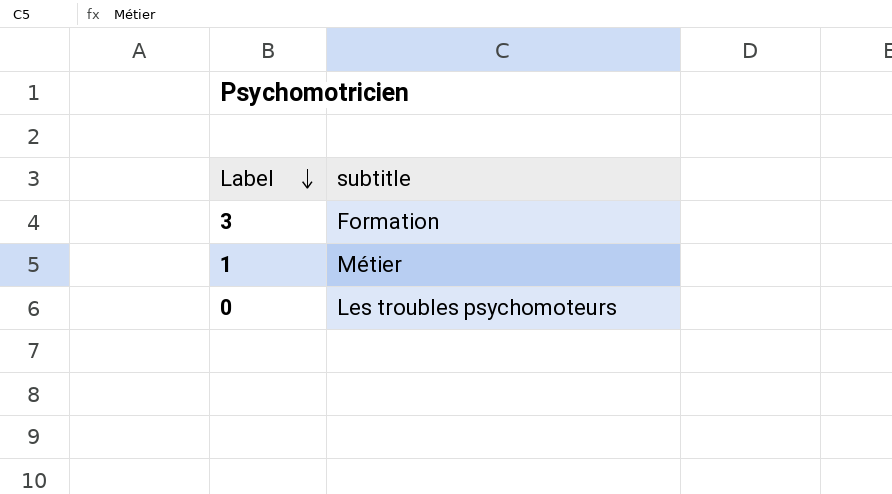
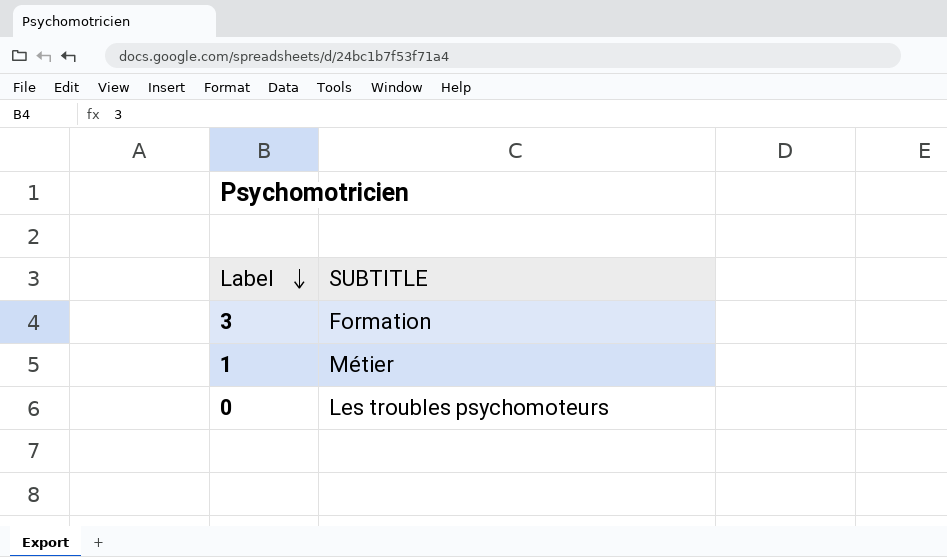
column name: subtitle -> SUBTITLE

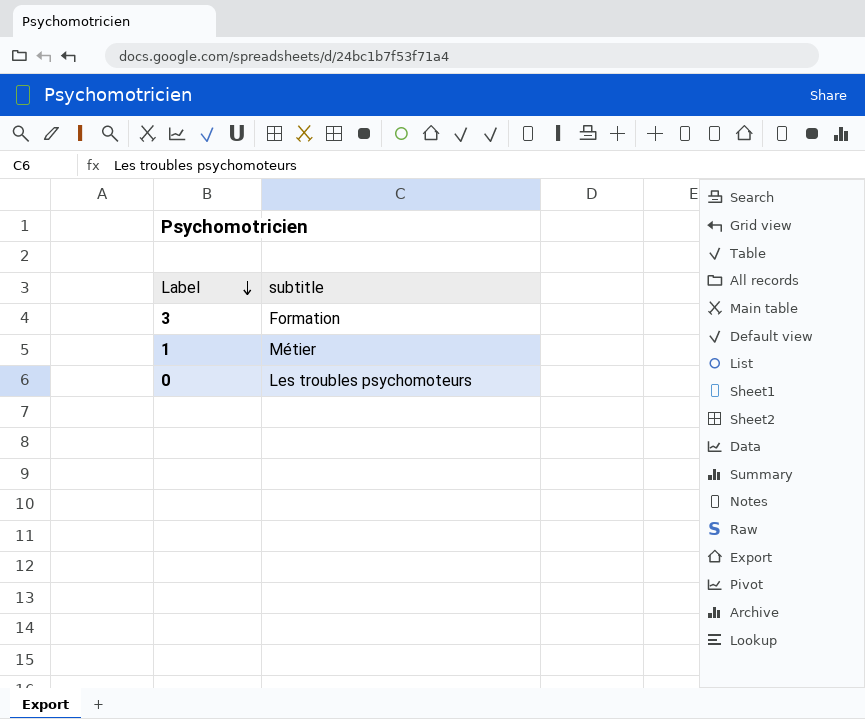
column name: SUBTITLE -> subtitle

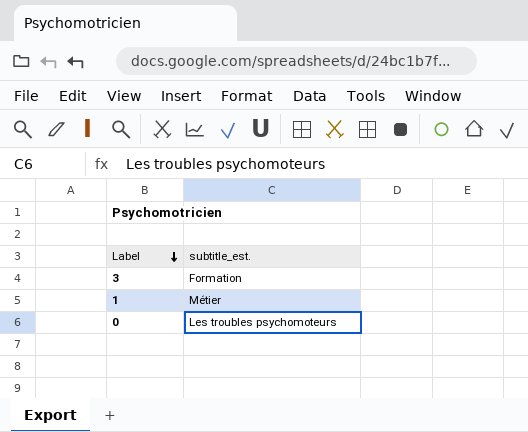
column name: subtitle -> subtitle_est.

